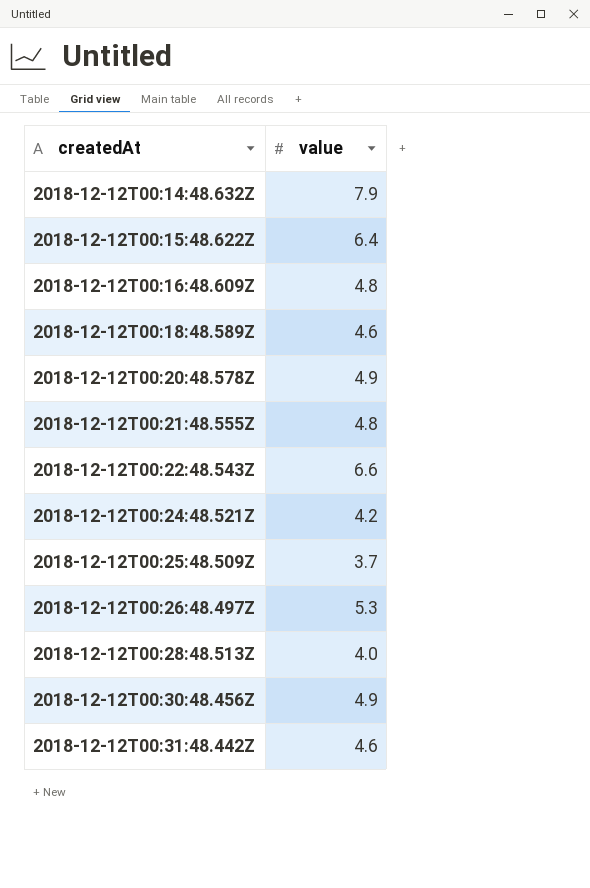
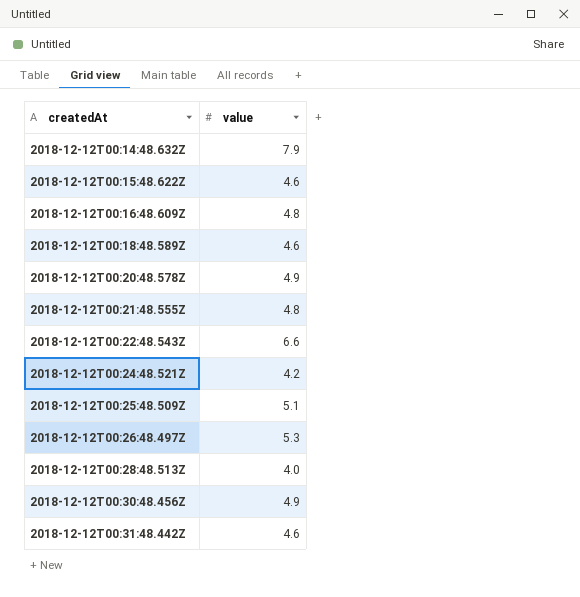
2018-12-12T00:15:48.622Z | value: 6.4 -> 4.6
2018-12-12T00:25:48.509Z | value: 3.7 -> 5.1

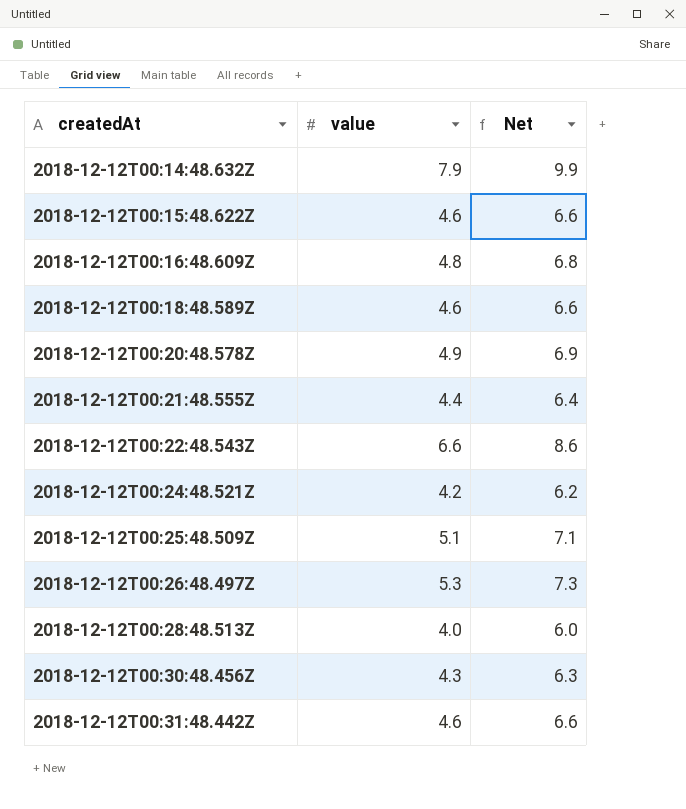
column Net | formula: none -> [value] + 2
2018-12-12T00:21:48.555Z | value: 4.8 -> 4.4
2018-12-12T00:30:48.456Z | value: 4.9 -> 4.3

